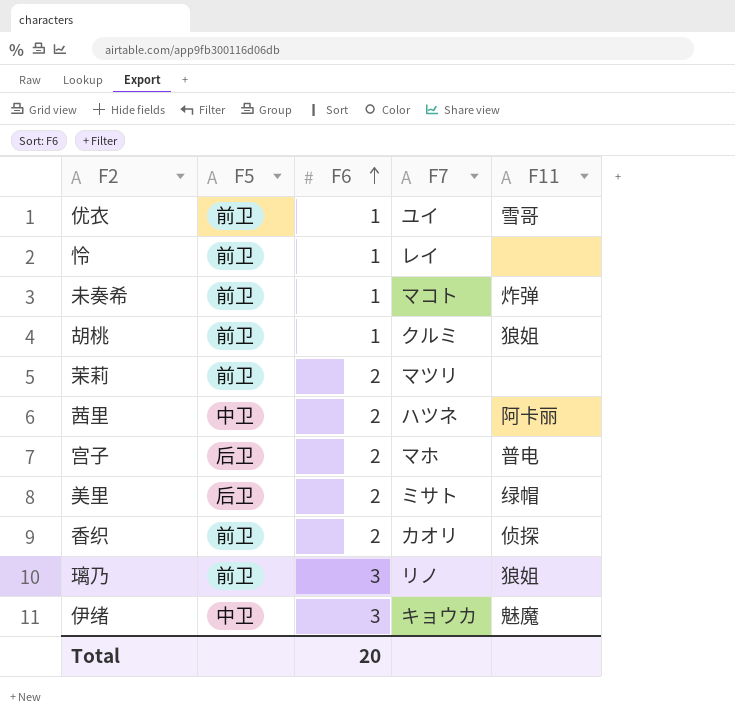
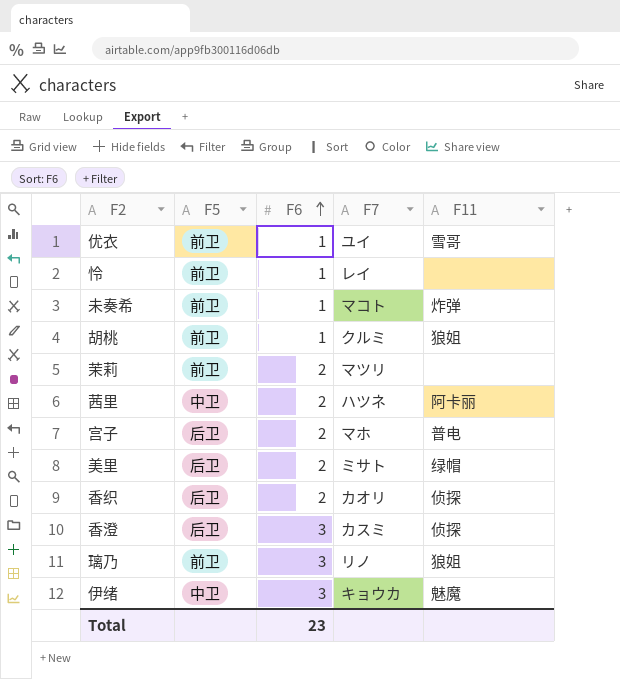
香织 | F5: 前卫 -> 后卫
row 香澄: none -> 后卫 | 3 | カスミ | 侦探
Total | F6: 20 -> 23

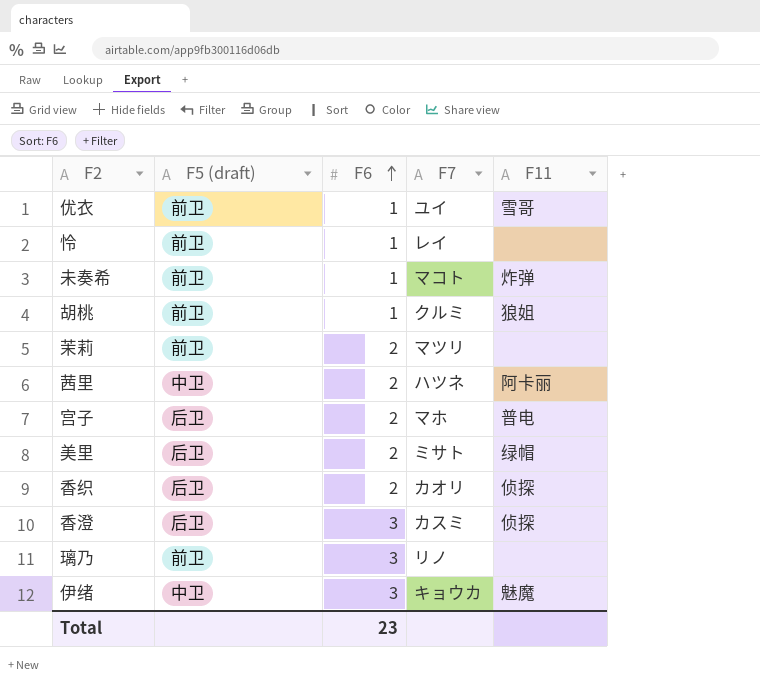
column name: F5 -> F5 (draft)
璃乃 | F11: 狼姐 -> none

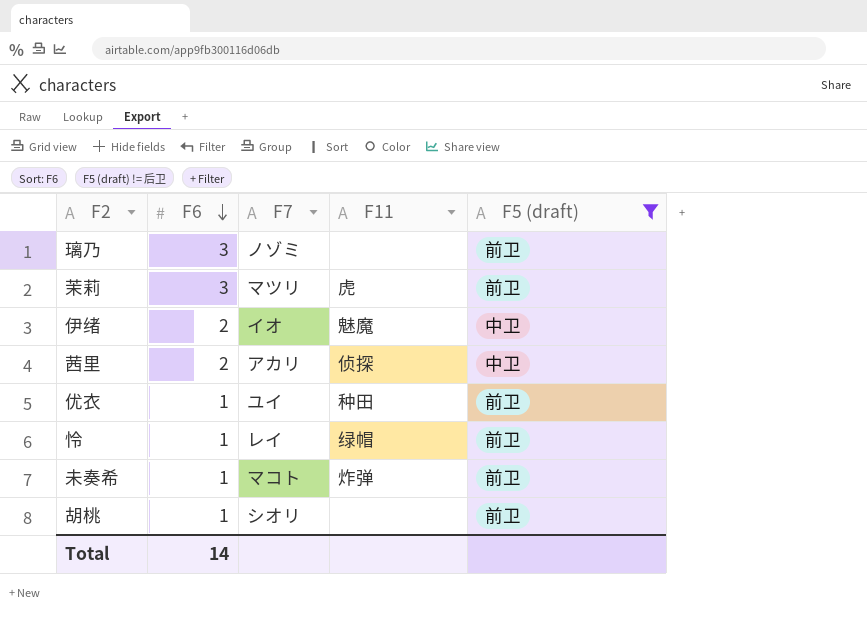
filter: none -> F5 (draft) != 后卫
row order: F6 ascending -> F6 descending
column F5 (draft) | position: 2 -> 5
璃乃 | F7: リノ -> ノゾミ
茉莉 | F6: 2 -> 3
茉莉 | F11: none -> 虎
伊绪 | F6: 3 -> 2
伊绪 | F7: キョウカ -> イオ
茜里 | F7: ハツネ -> アカリ
茜里 | F11: 阿卡丽 -> 侦探
优衣 | F11: 雪哥 -> 种田
怜 | F11: none -> 绿帽
胡桃 | F7: クルミ -> シオリ
胡桃 | F11: 狼姐 -> none
Total | F6: 23 -> 14

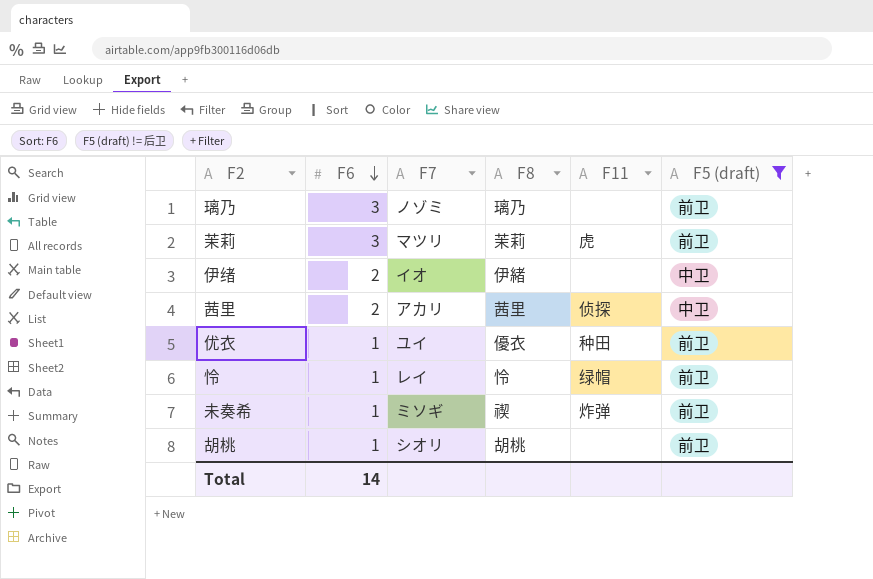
column F8 | position: none -> 4
伊绪 | F11: 魅魔 -> none
未奏希 | F7: マコト -> ミソギ

